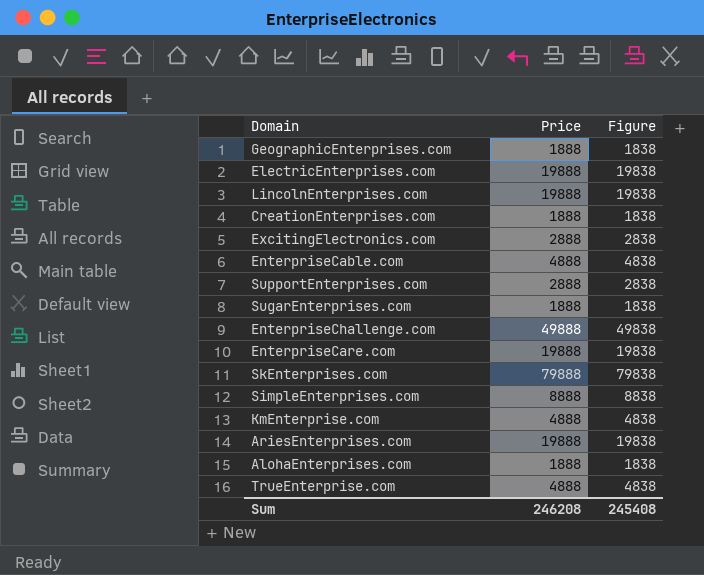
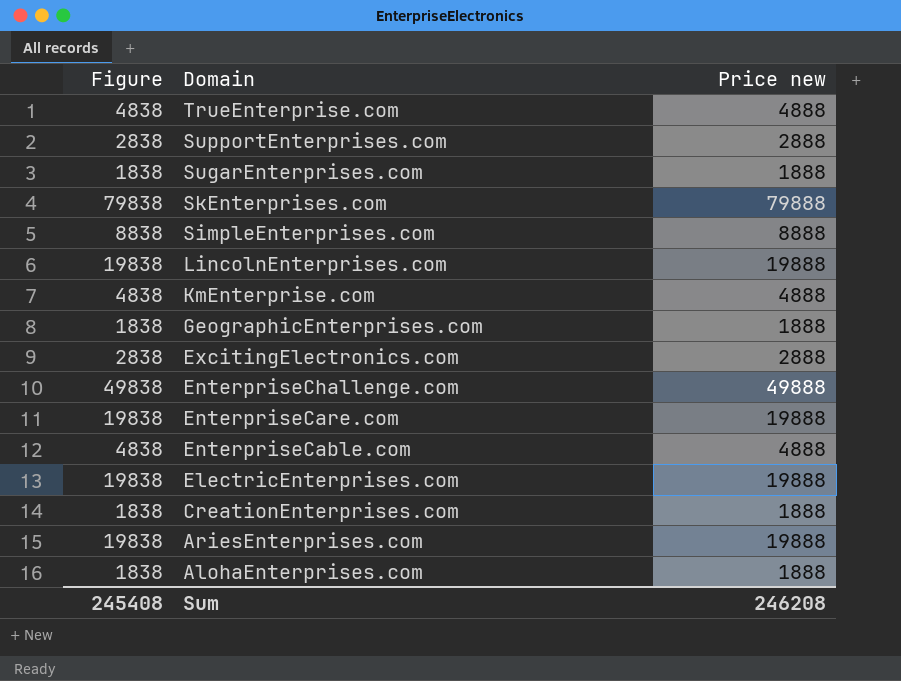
row order: none -> Domain descending
column Figure | position: 3 -> 1
column name: Price -> Price new

